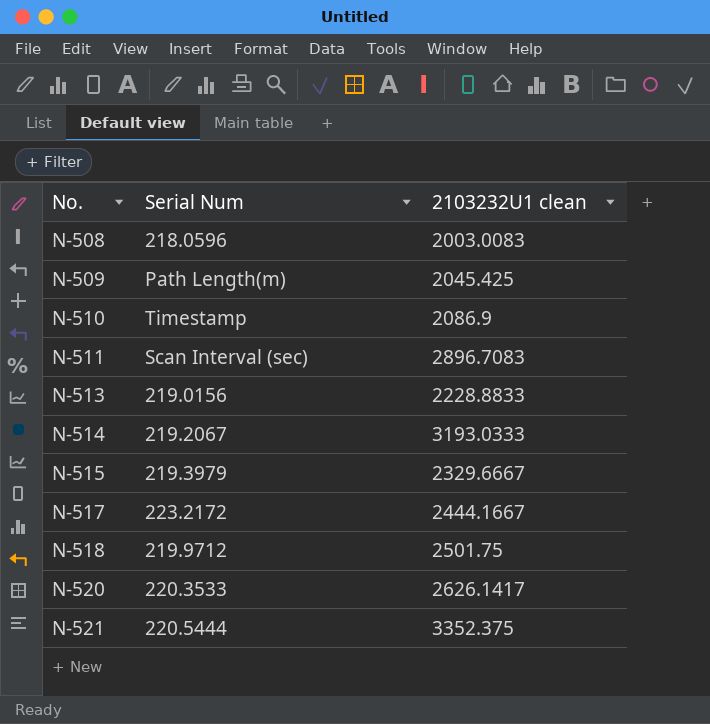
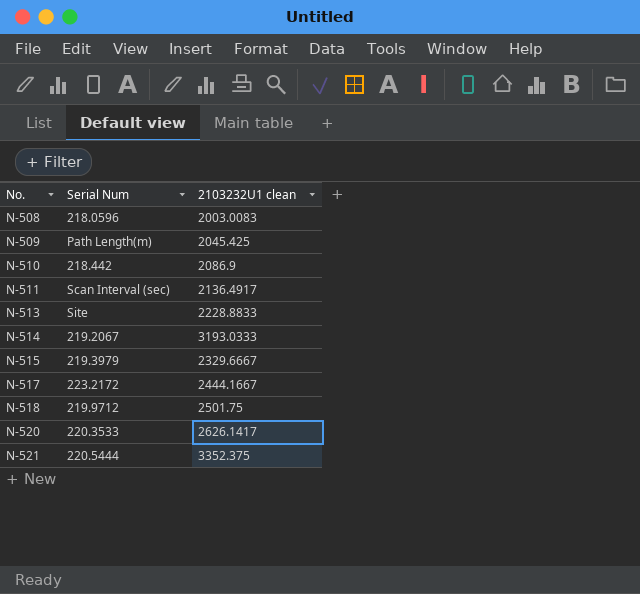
N-510 | Serial Num: Timestamp -> 218.442
N-511 | 2103232U1 clean: 2896.7083 -> 2136.4917
N-513 | Serial Num: 219.0156 -> Site

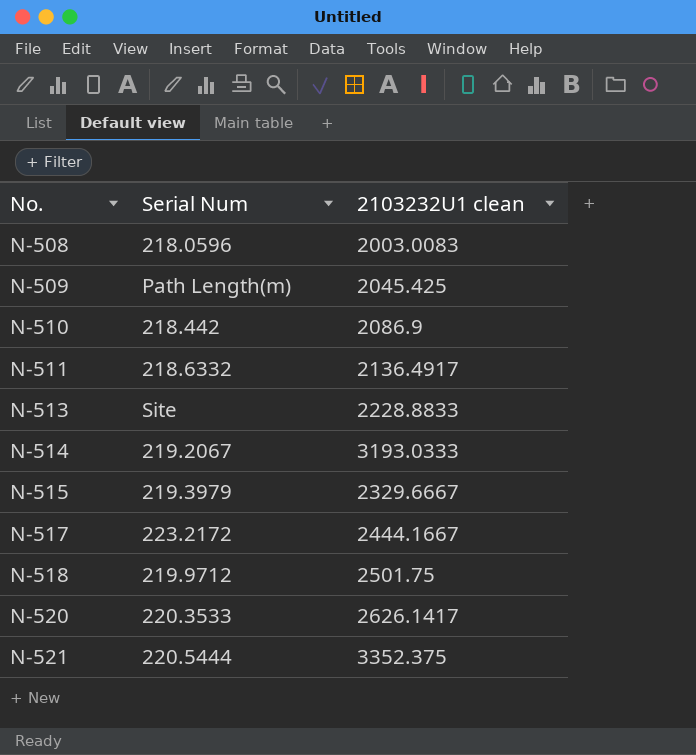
N-511 | Serial Num: Scan Interval (sec) -> 218.6332

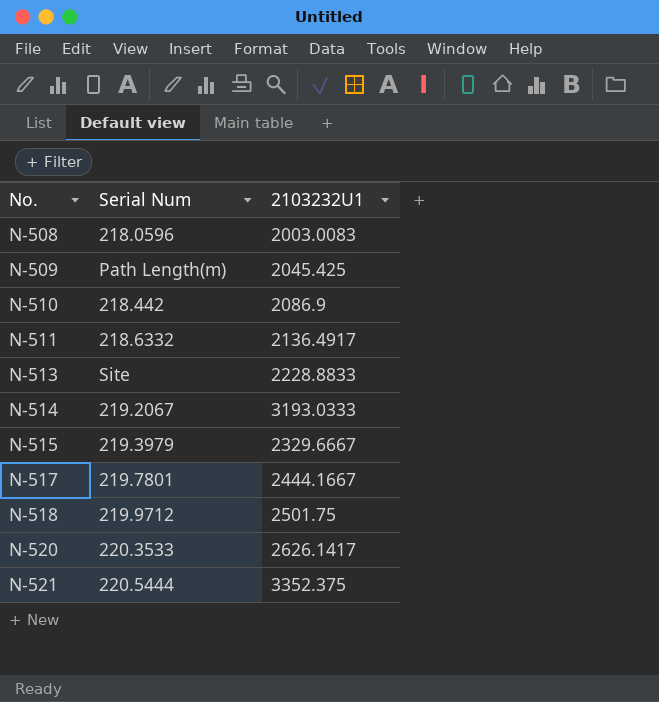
column name: 2103232U1 clean -> 2103232U1
N-517 | Serial Num: 223.2172 -> 219.7801

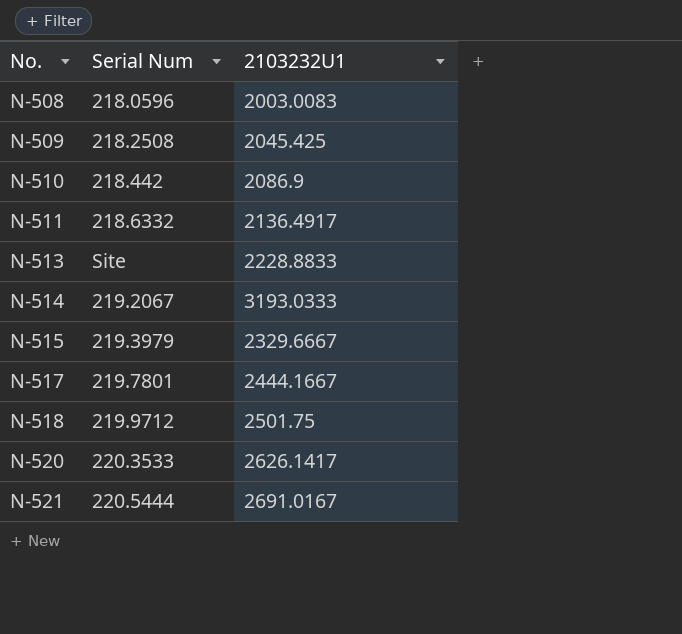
N-509 | Serial Num: Path Length(m) -> 218.2508
N-521 | 2103232U1: 3352.375 -> 2691.0167

